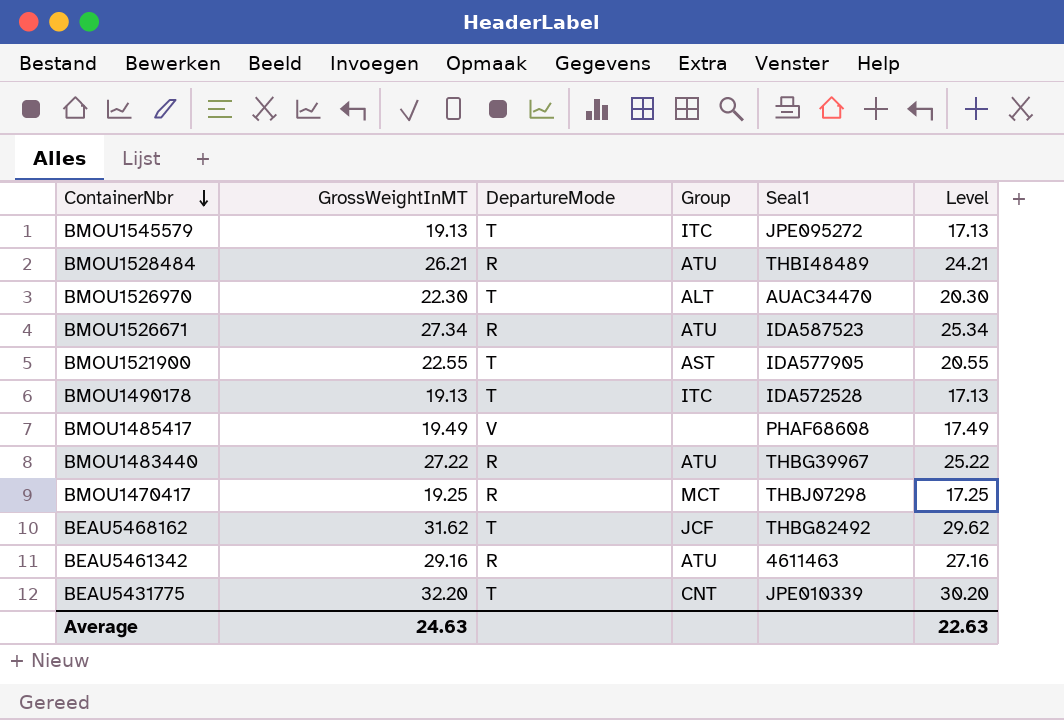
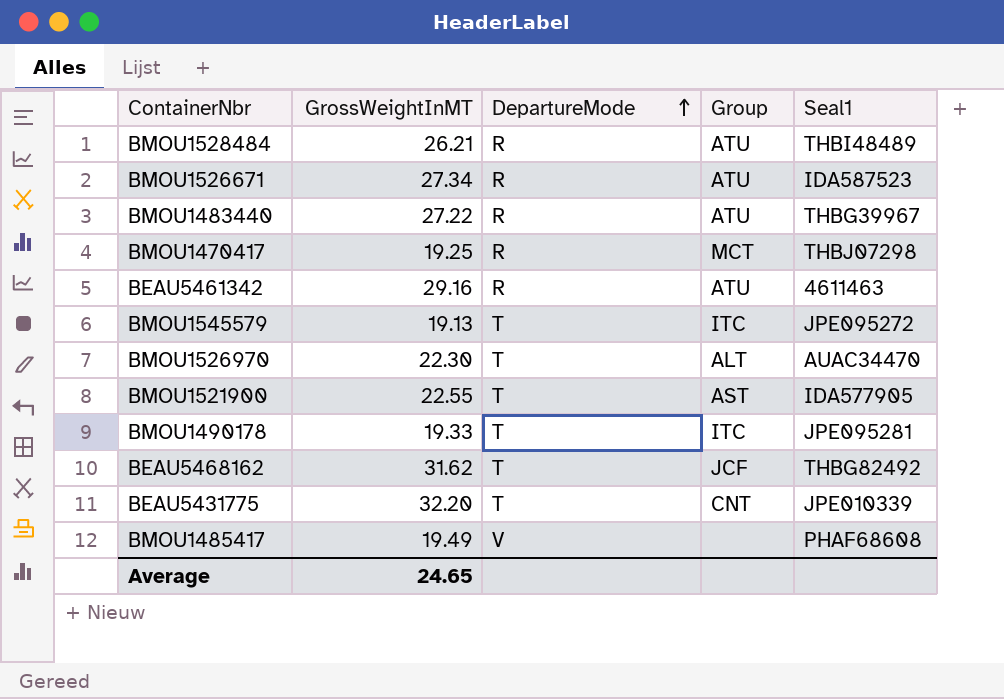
row order: ContainerNbr descending -> DepartureMode ascending
column Level | formula: [GrossWeightInMT] - 2 -> none
BMOU1490178 | GrossWeightInMT: 19.13 -> 19.33
BMOU1490178 | Seal1: IDA572528 -> JPE095281
Average | GrossWeightInMT: 24.63 -> 24.65

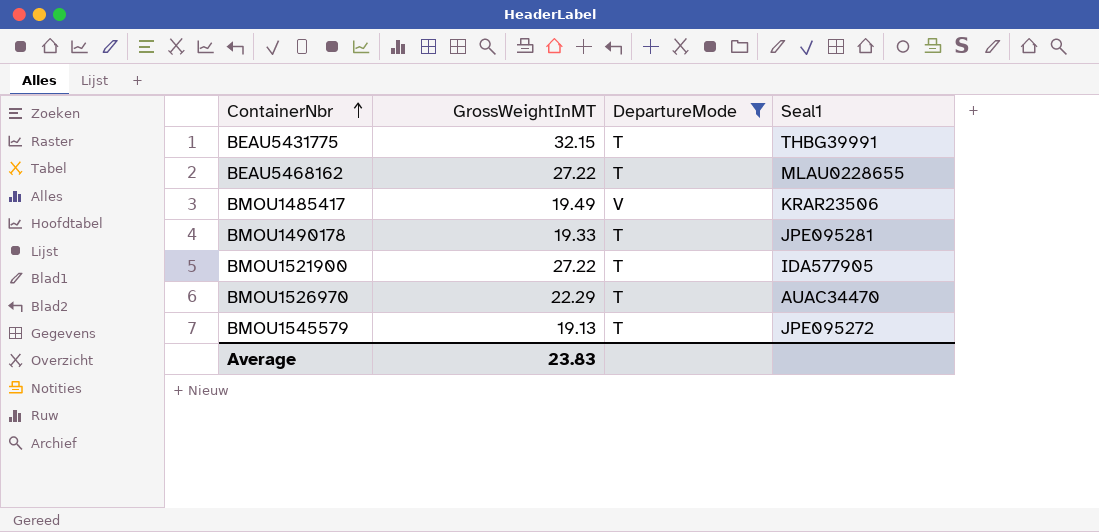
filter: none -> DepartureMode != R
row order: DepartureMode ascending -> ContainerNbr ascending
column Group | position: 4 -> none
BEAU5431775 | GrossWeightInMT: 32.20 -> 32.15
BEAU5431775 | Seal1: JPE010339 -> THBG39991
BEAU5468162 | GrossWeightInMT: 31.62 -> 27.22
BEAU5468162 | Seal1: THBG82492 -> MLAU0228655
BMOU1485417 | Seal1: PHAF68608 -> KRAR23506
BMOU1521900 | GrossWeightInMT: 22.55 -> 27.22
BMOU1526970 | GrossWeightInMT: 22.30 -> 22.29
Average | GrossWeightInMT: 24.65 -> 23.83

